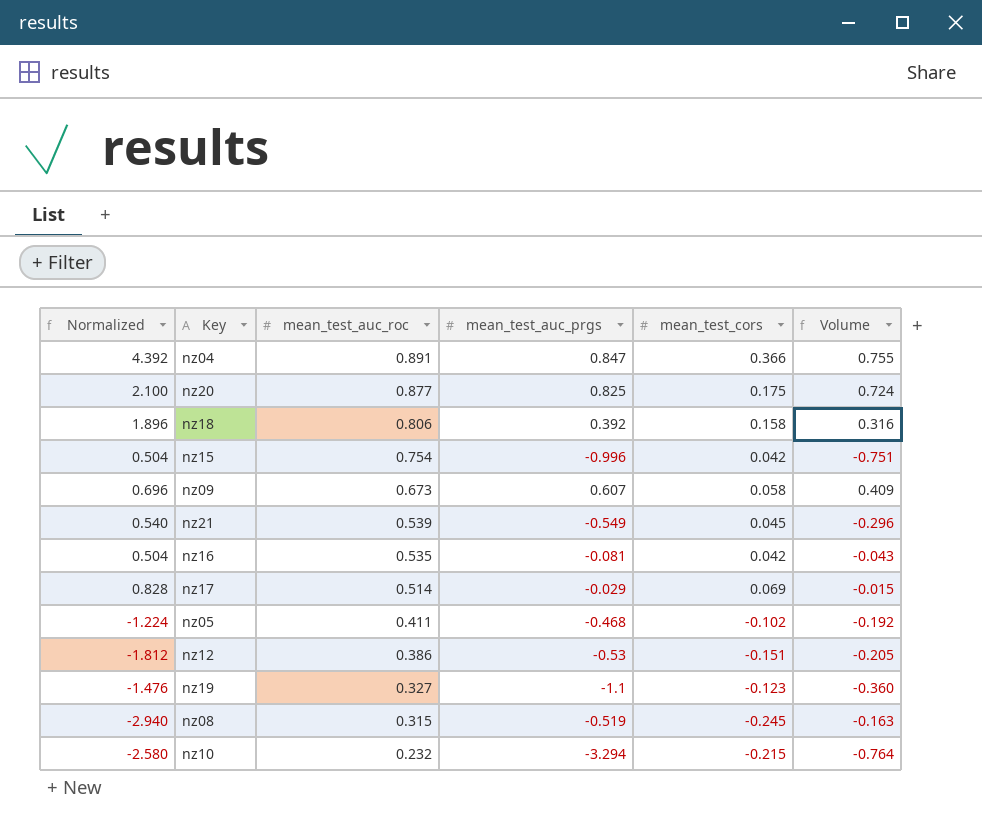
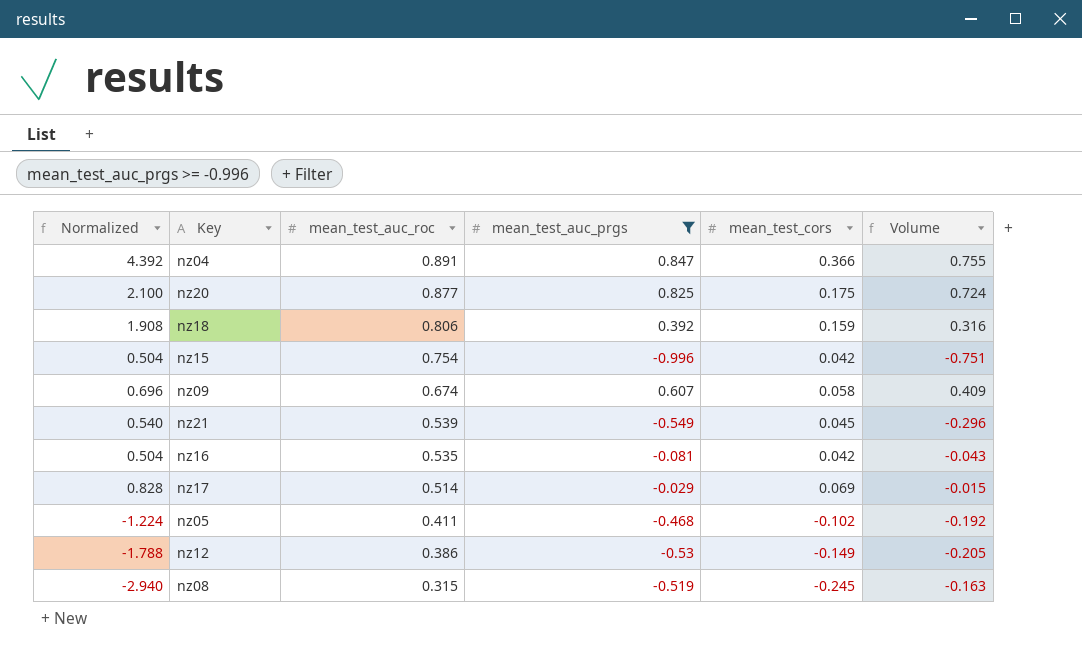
filter: none -> mean_test_auc_prgs >= -0.996
nz18 | Normalized: 1.896 -> 1.908
nz18 | mean_test_cors: 0.158 -> 0.159
nz09 | mean_test_auc_roc: 0.673 -> 0.674
nz12 | Normalized: -1.812 -> -1.788
nz12 | mean_test_cors: -0.151 -> -0.149

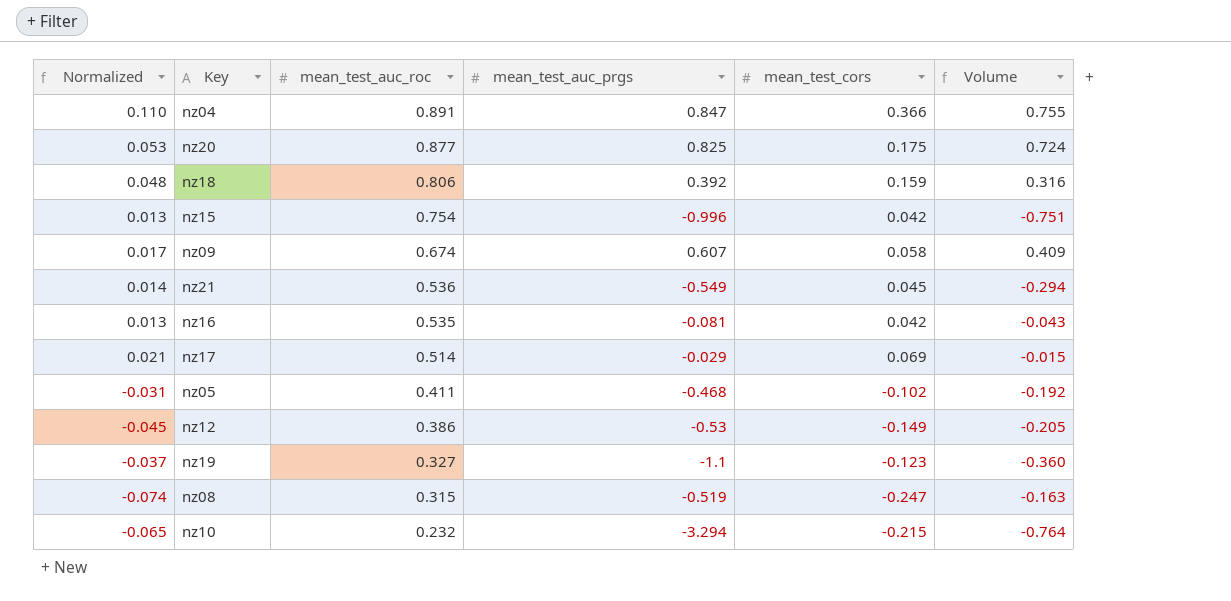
filter: mean_test_auc_prgs >= -0.996 -> none
column Normalized | formula: [mean_test_cors] * 12 -> [mean_test_cors] * 0.3
nz21 | mean_test_auc_roc: 0.539 -> 0.536
nz21 | Volume: -0.296 -> -0.294
nz08 | mean_test_cors: -0.245 -> -0.247

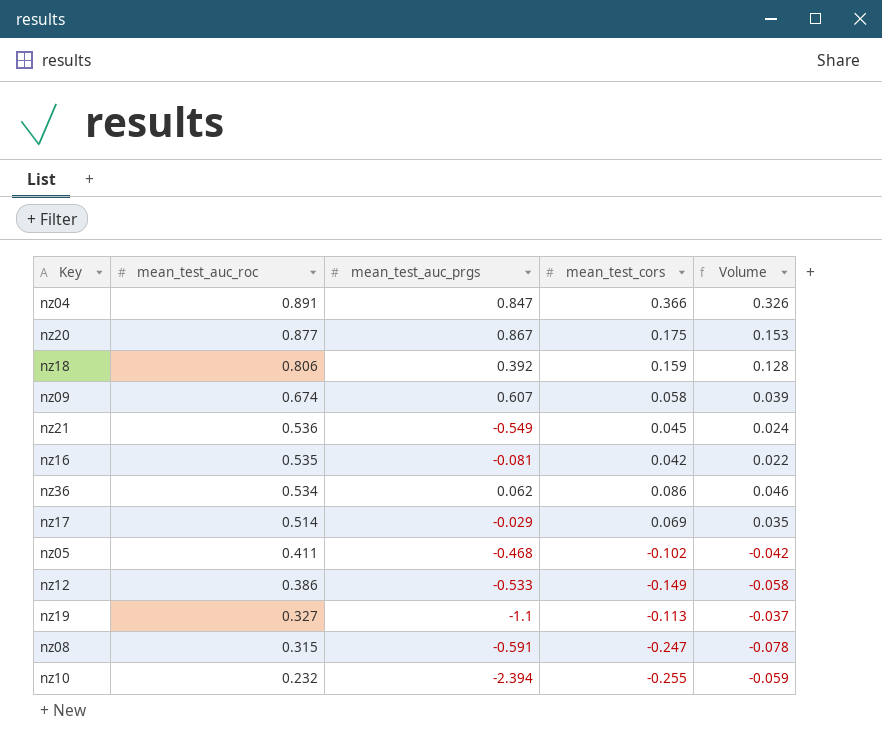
column Normalized | formula: [mean_test_cors] * 0.3 -> none
column Volume | formula: [mean_test_auc_roc] * [mean_test_auc_prgs] -> [mean_test_auc_roc] * [mean_test_cors]
row nz15: 0.013 | 0.754 | -0.996 | 0.042 | -0.751 -> none
nz20 | mean_test_auc_prgs: 0.825 -> 0.867
row nz36: none -> 0.534 | 0.062 | 0.086 | 0.046
nz12 | mean_test_auc_prgs: -0.53 -> -0.533
nz19 | mean_test_cors: -0.123 -> -0.113
nz08 | mean_test_auc_prgs: -0.519 -> -0.591
nz10 | mean_test_auc_prgs: -3.294 -> -2.394
nz10 | mean_test_cors: -0.215 -> -0.255

